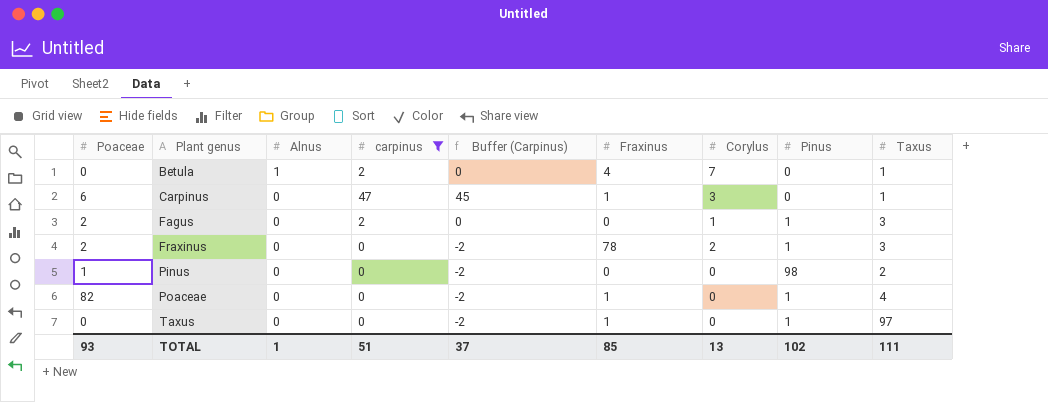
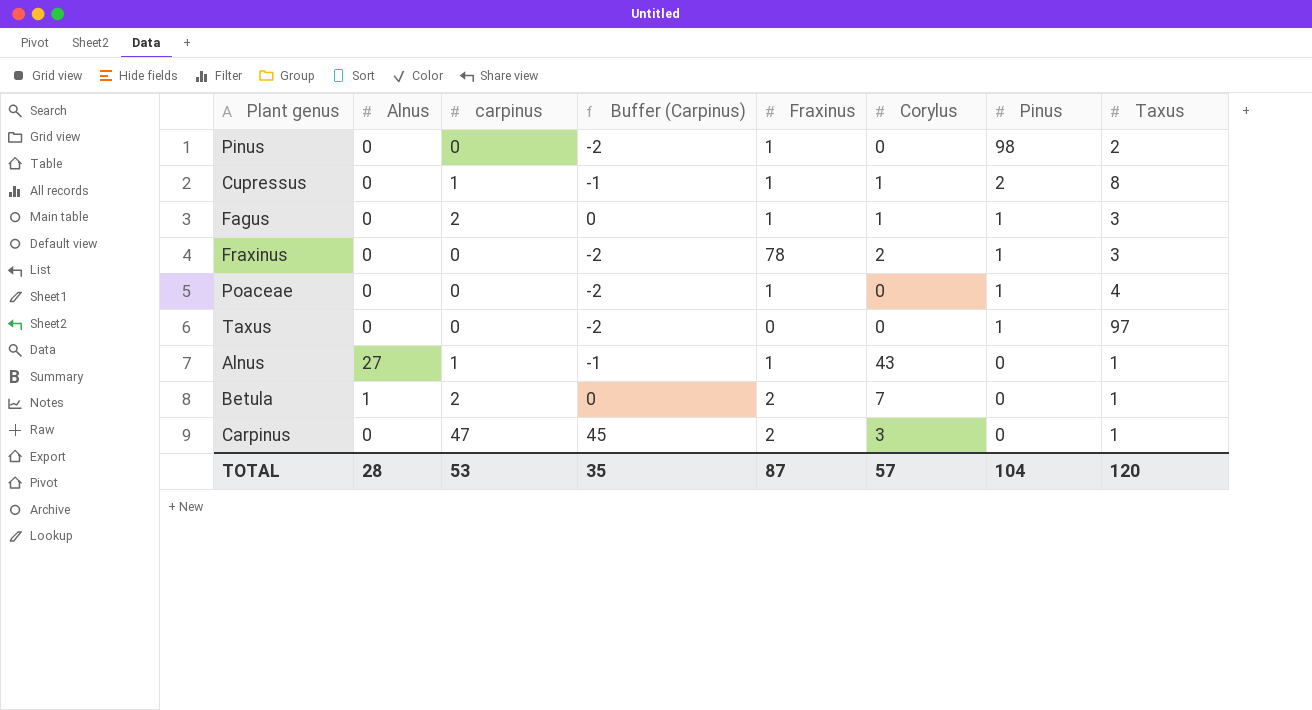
filter: carpinus != 1 -> none
row order: Plant genus ascending -> Pinus descending
column Poaceae | position: 1 -> none
Pinus | Fraxinus: 0 -> 1
Fagus | Fraxinus: 0 -> 1
Taxus | Fraxinus: 1 -> 0
Betula | Fraxinus: 4 -> 2
Carpinus | Fraxinus: 1 -> 2
TOTAL | Alnus: 1 -> 28
TOTAL | carpinus: 51 -> 53
TOTAL | Buffer (Carpinus): 37 -> 35
TOTAL | Fraxinus: 85 -> 87
TOTAL | Corylus: 13 -> 57
TOTAL | Pinus: 102 -> 104
TOTAL | Taxus: 111 -> 120

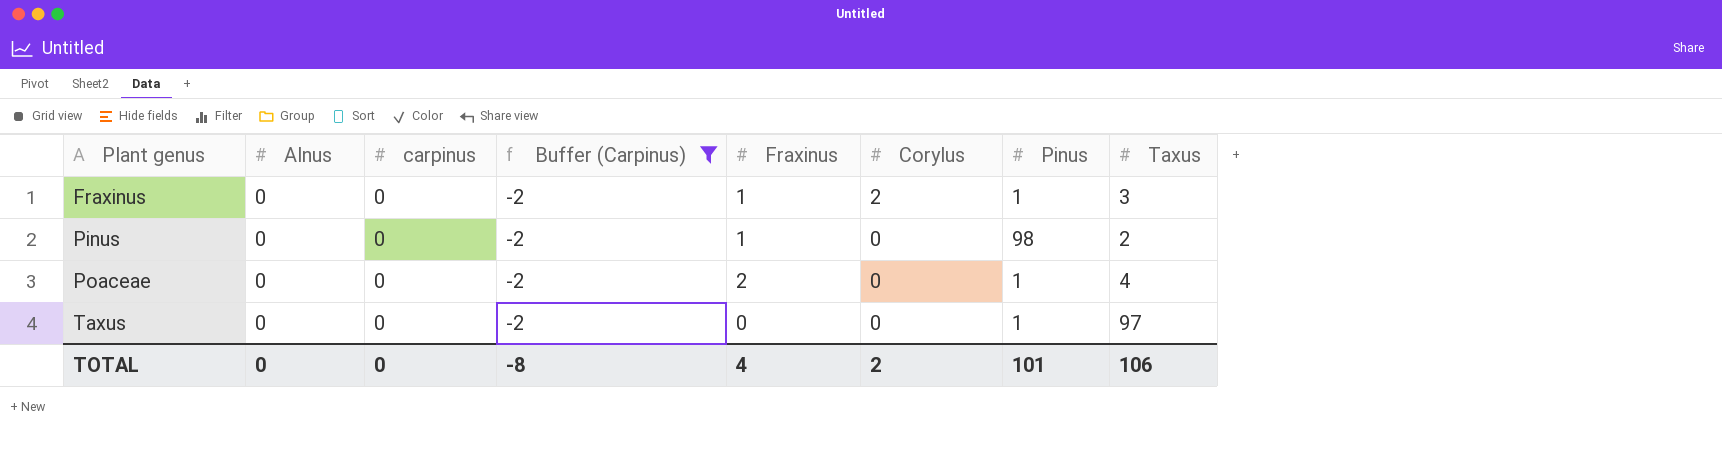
filter: none -> Buffer (Carpinus) = -2
row order: Pinus descending -> Plant genus ascending
Fraxinus | Fraxinus: 78 -> 1
Poaceae | Fraxinus: 1 -> 2
TOTAL | Alnus: 28 -> 0
TOTAL | carpinus: 53 -> 0
TOTAL | Buffer (Carpinus): 35 -> -8
TOTAL | Fraxinus: 87 -> 4
TOTAL | Corylus: 57 -> 2
TOTAL | Pinus: 104 -> 101
TOTAL | Taxus: 120 -> 106

